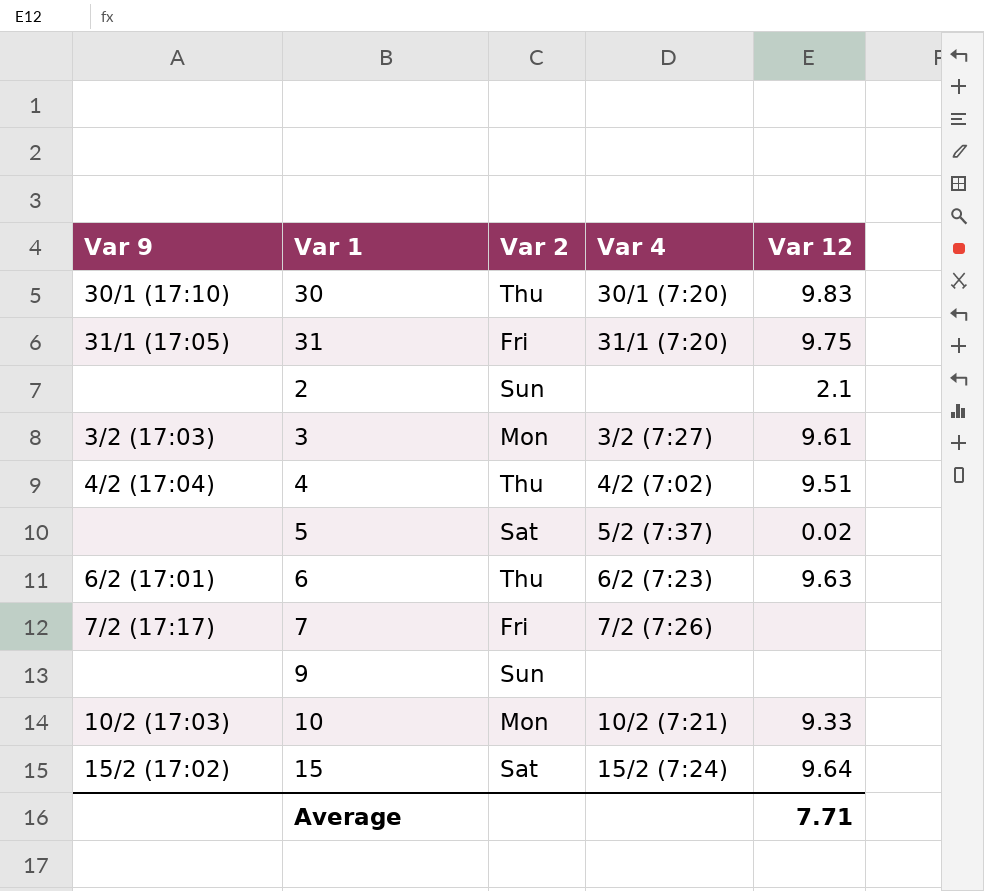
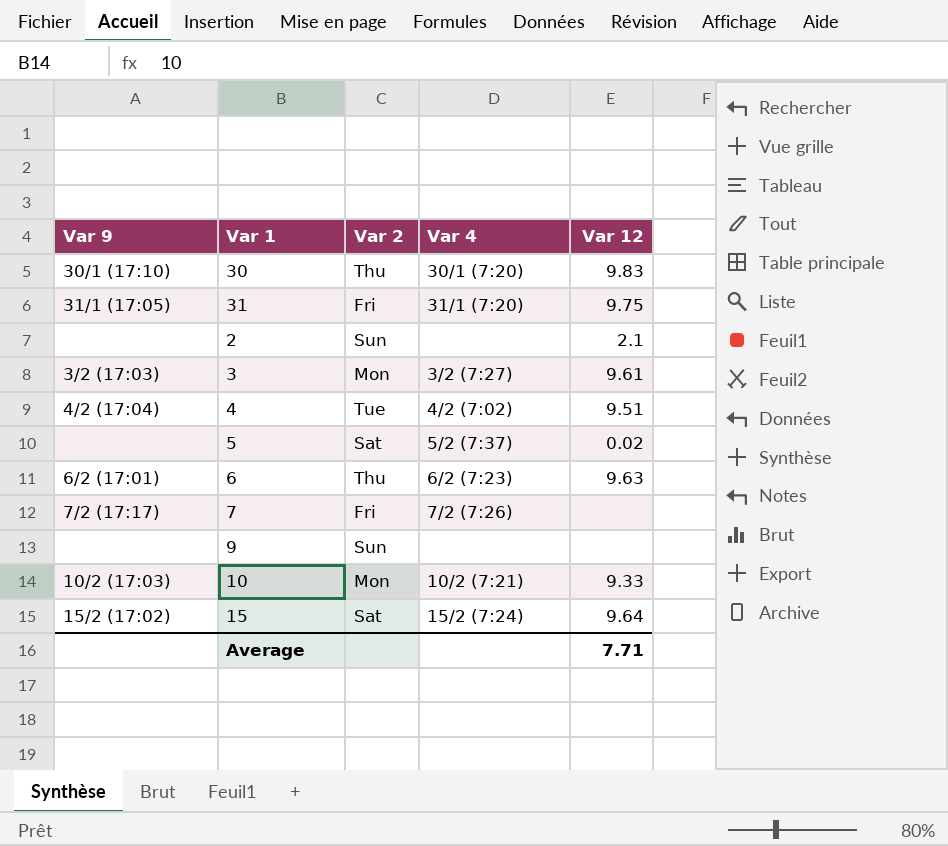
4 | Var 2: Thu -> Tue

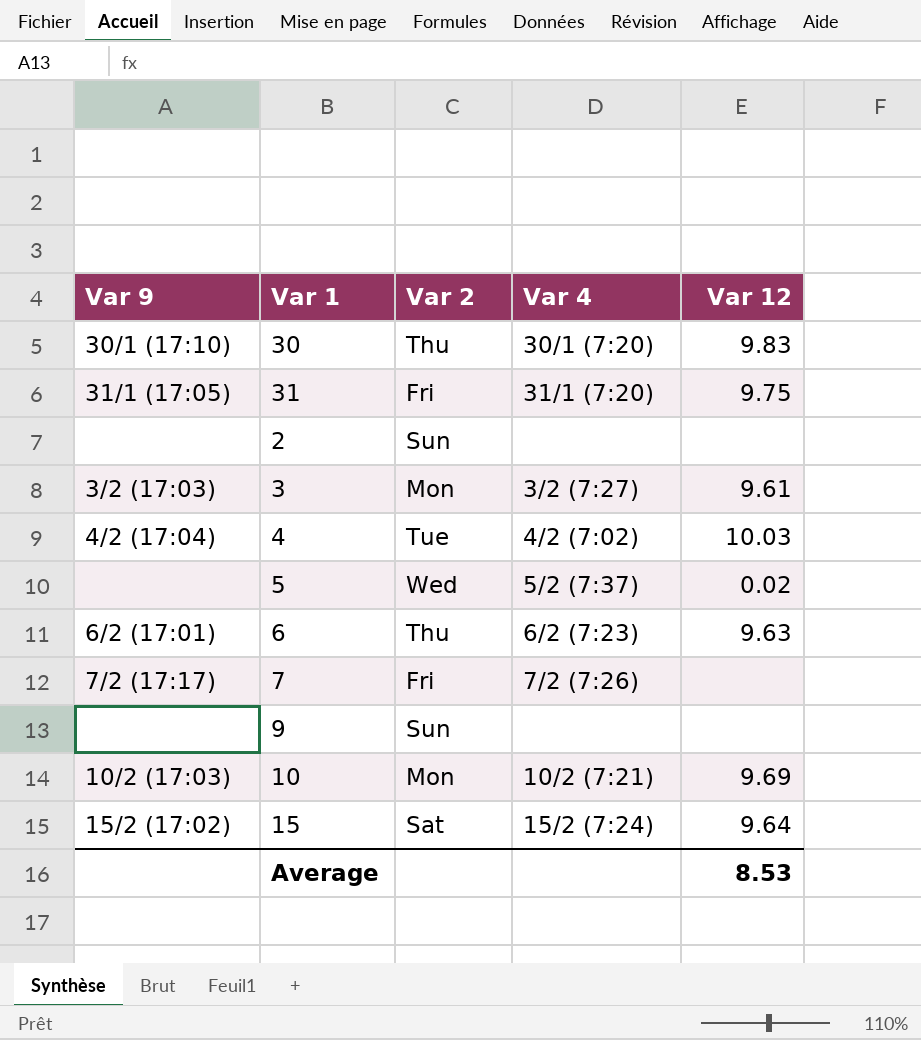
2 | Var 12: 2.1 -> none
4 | Var 12: 9.51 -> 10.03
5 | Var 2: Sat -> Wed
10 | Var 12: 9.33 -> 9.69
Average | Var 12: 7.71 -> 8.53

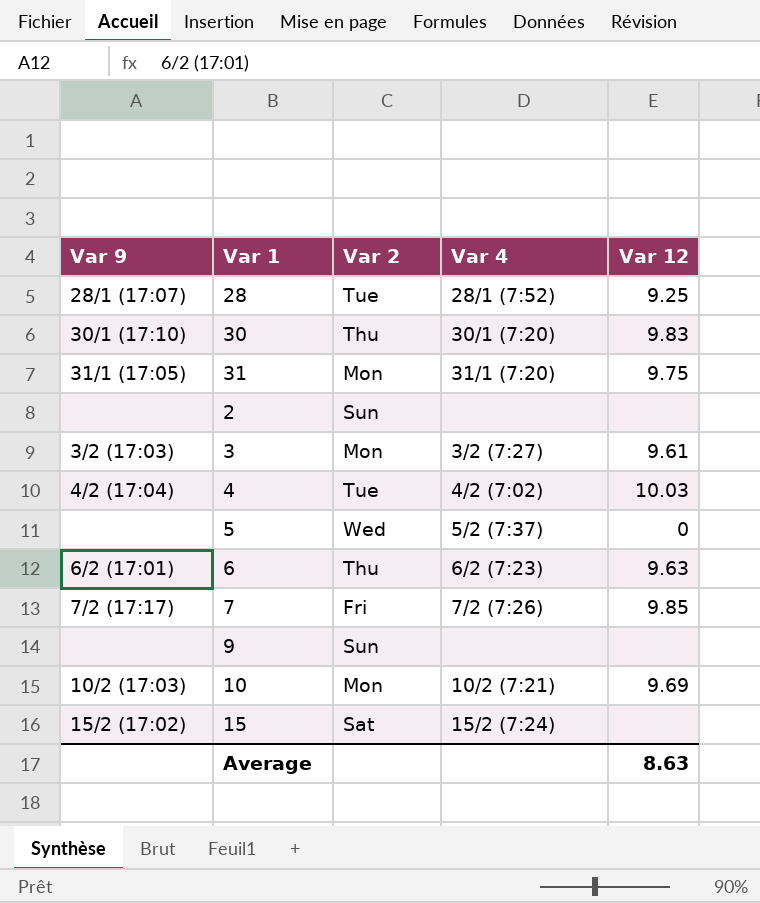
row 28: none -> 28/1 (17:07) | Tue | 28/1 (7:52) | 9.25
31 | Var 2: Fri -> Mon
5 | Var 12: 0.02 -> 0
7 | Var 12: none -> 9.85
15 | Var 12: 9.64 -> none
Average | Var 12: 8.53 -> 8.63

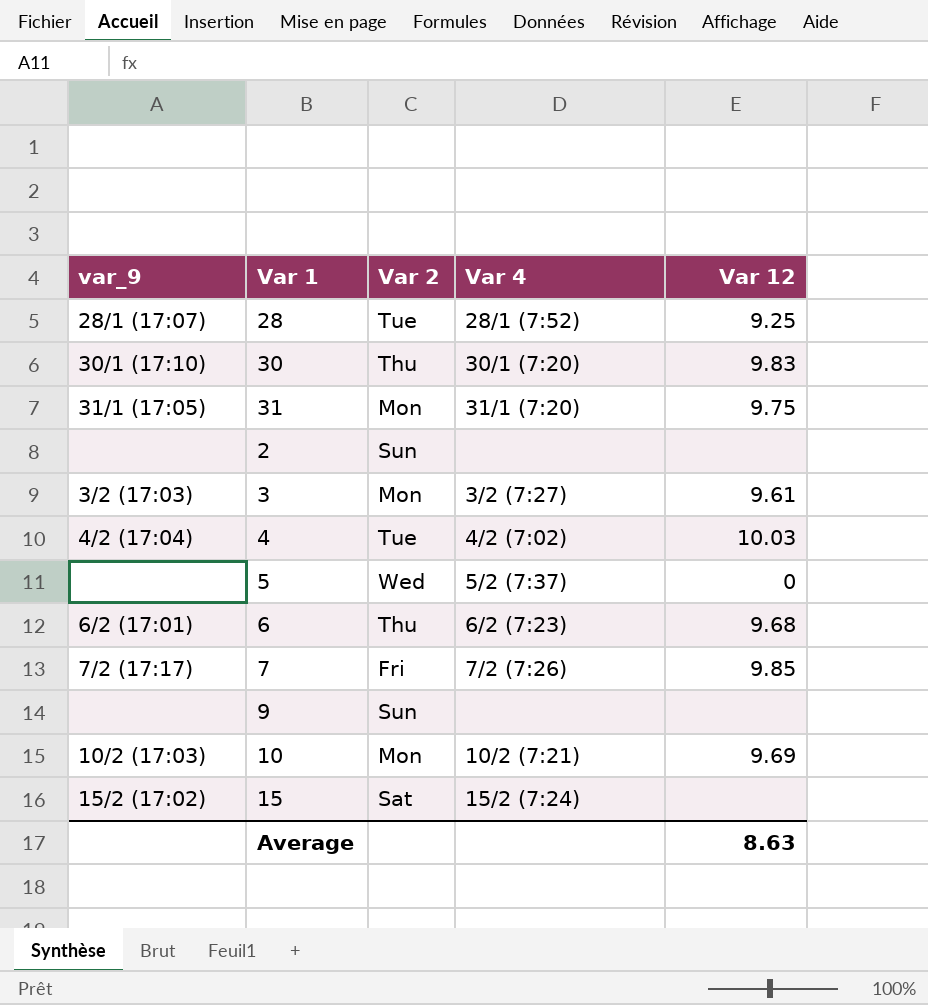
column name: Var 9 -> var_9
6 | Var 12: 9.63 -> 9.68

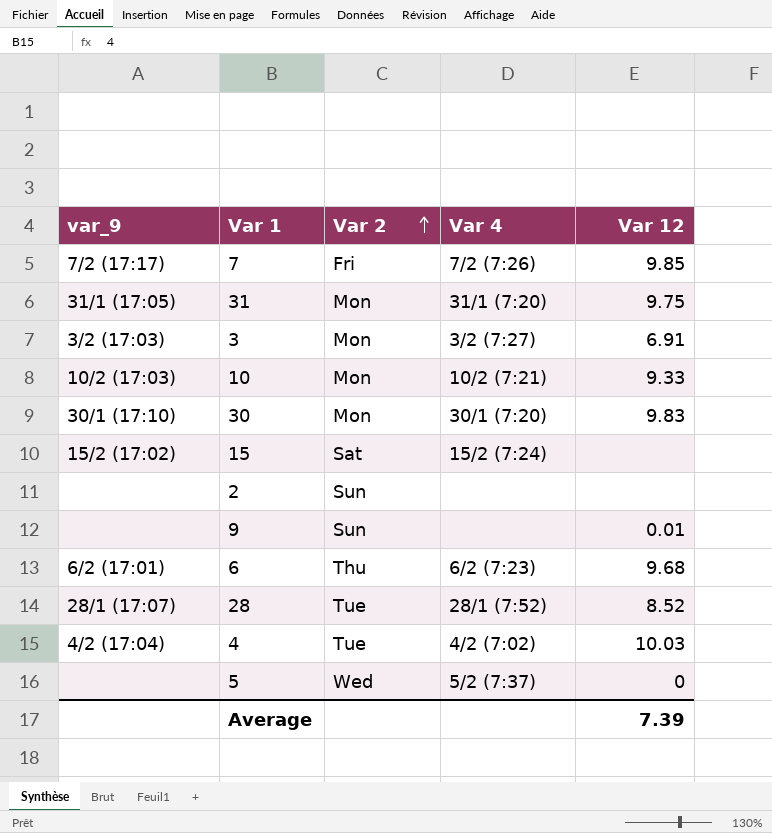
row order: none -> Var 2 ascending
3 | Var 12: 9.61 -> 6.91
10 | Var 12: 9.69 -> 9.33
30 | Var 2: Thu -> Mon
9 | Var 12: none -> 0.01
28 | Var 12: 9.25 -> 8.52
Average | Var 12: 8.63 -> 7.39

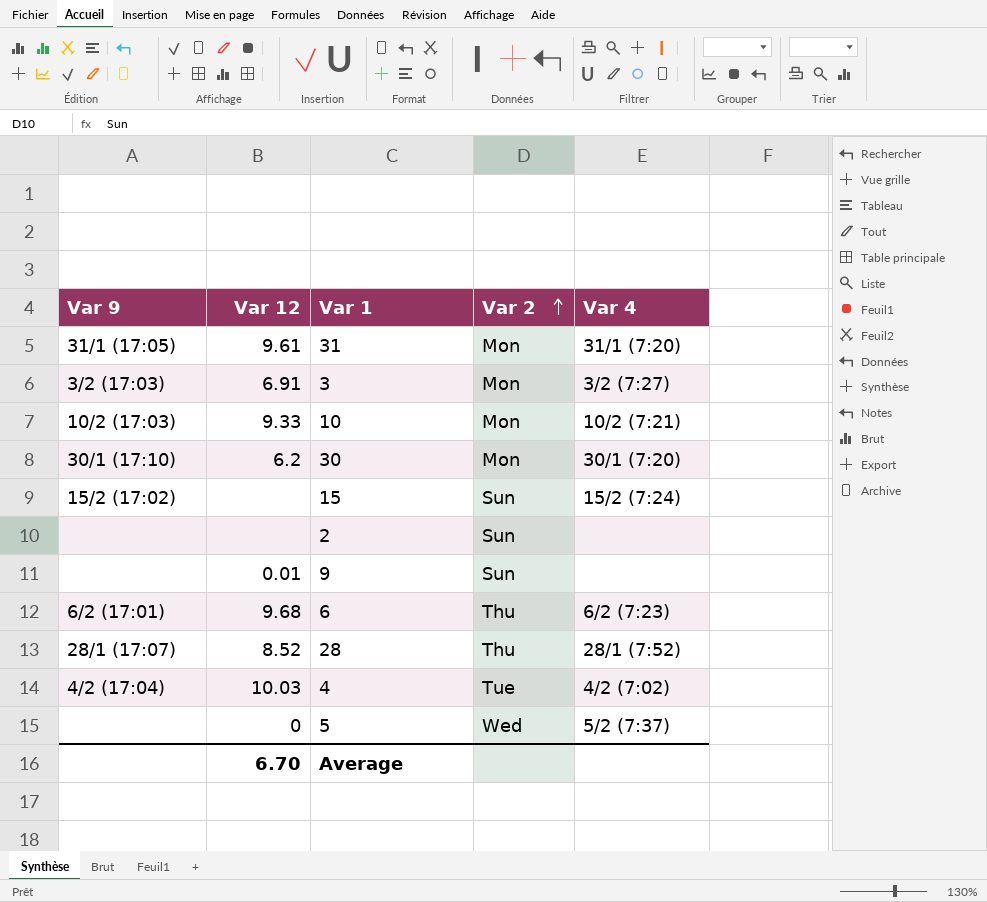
column name: var_9 -> Var 9
column Var 12 | position: 5 -> 2
row 7: 7/2 (17:17) | Fri | 7/2 (7:26) | 9.85 -> none
31 | Var 12: 9.75 -> 9.61
30 | Var 12: 9.83 -> 6.2
15 | Var 2: Sat -> Sun
28 | Var 2: Tue -> Thu
Average | Var 12: 7.39 -> 6.70

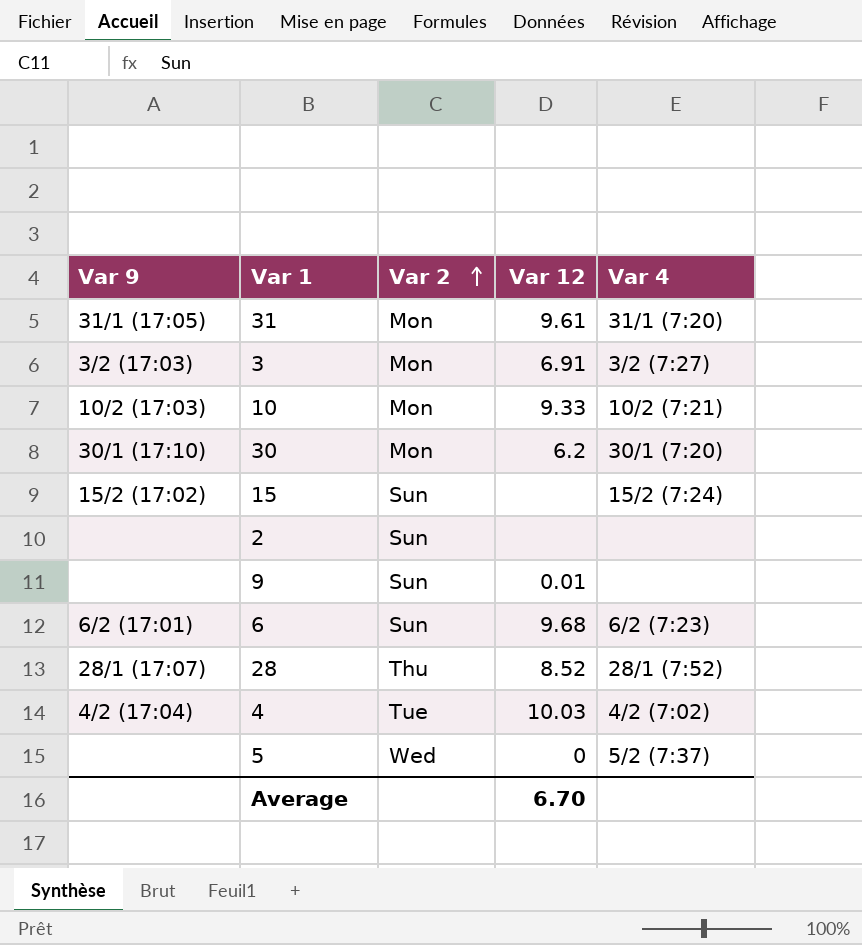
column Var 12 | position: 2 -> 4
6 | Var 2: Thu -> Sun

